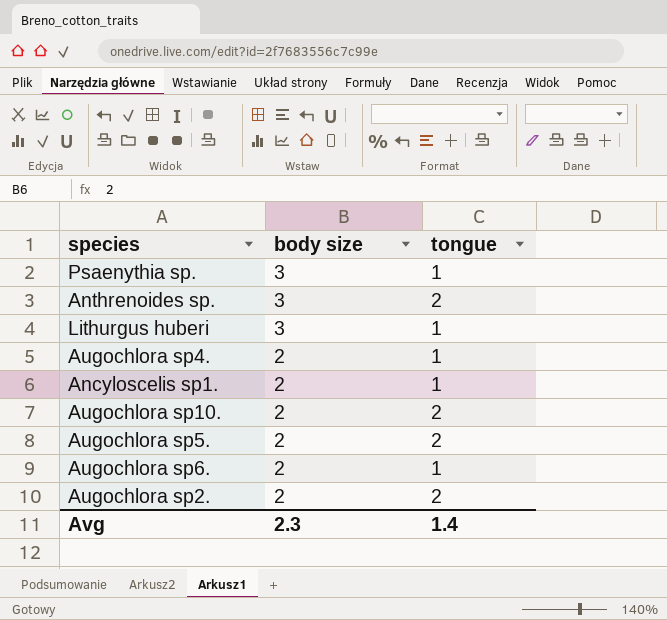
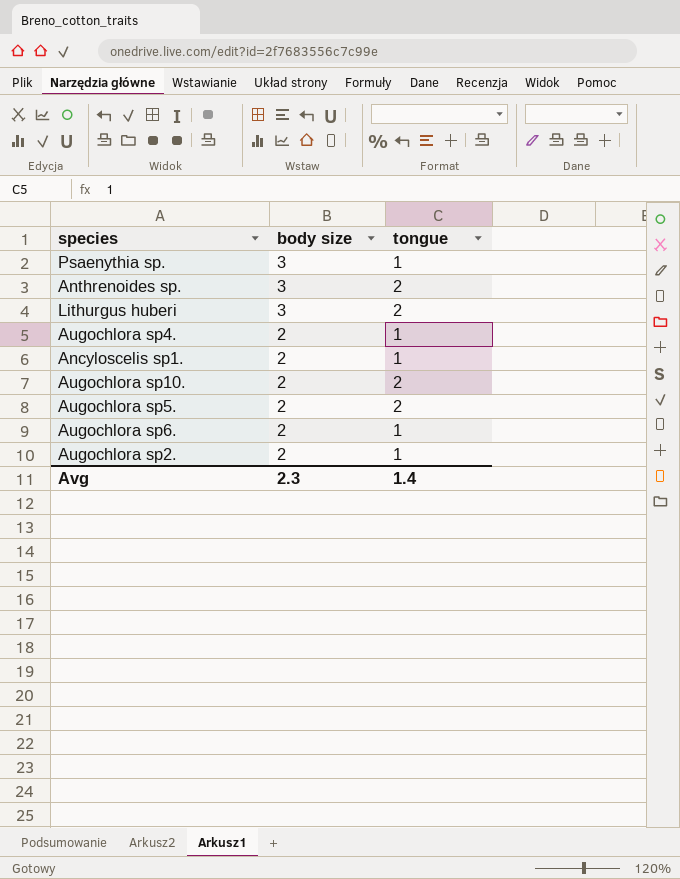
Lithurgus huberi | tongue: 1 -> 2
Augochlora sp2. | tongue: 2 -> 1

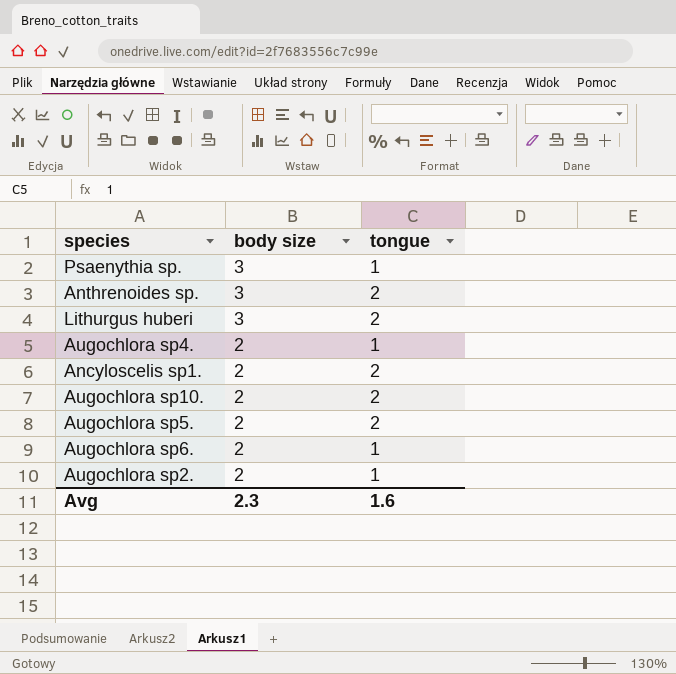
Ancyloscelis sp1. | tongue: 1 -> 2
Avg | tongue: 1.4 -> 1.6

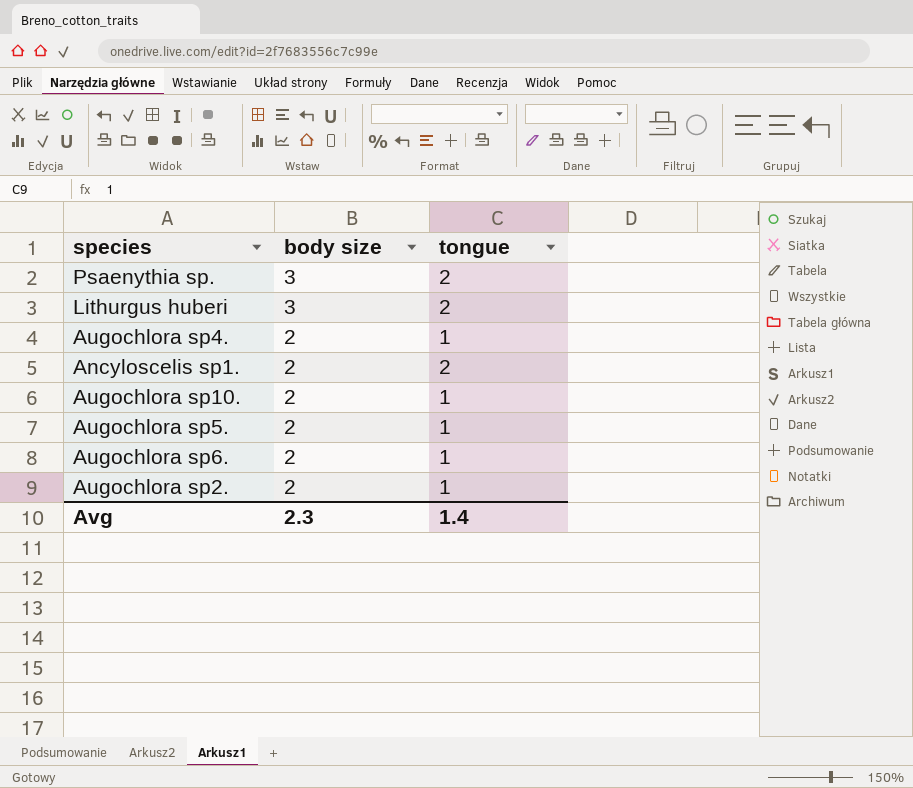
row Anthrenoides sp.: 3 | 2 -> none
Psaenythia sp. | tongue: 1 -> 2
Augochlora sp10. | tongue: 2 -> 1
Augochlora sp5. | tongue: 2 -> 1
Avg | tongue: 1.6 -> 1.4

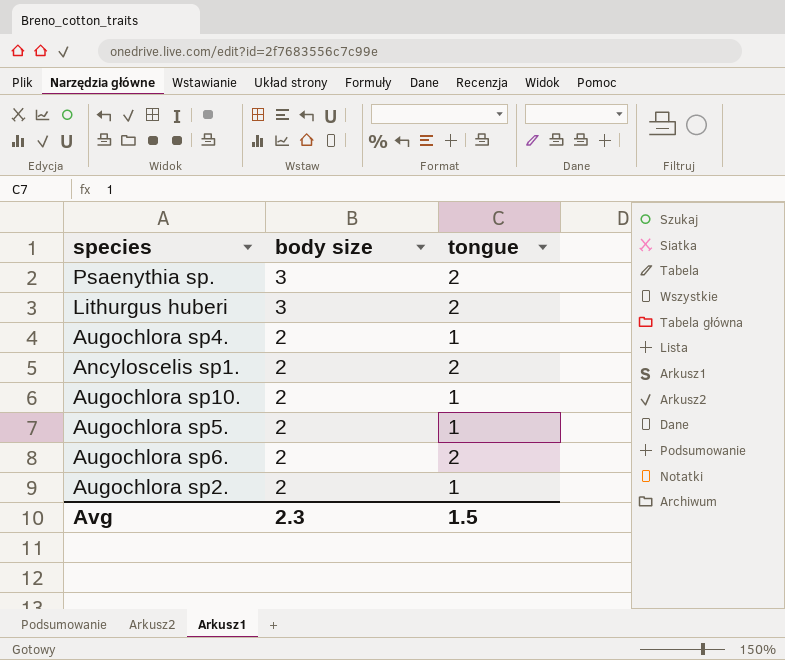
Augochlora sp6. | tongue: 1 -> 2
Avg | tongue: 1.4 -> 1.5

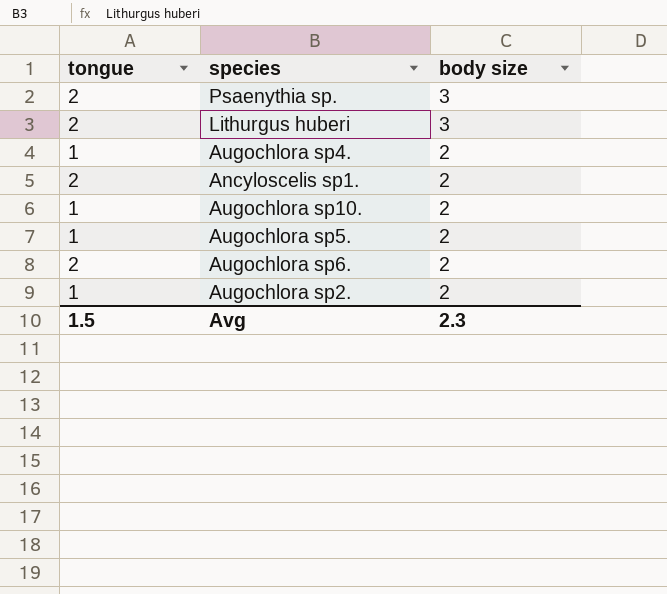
column tongue | position: 3 -> 1

